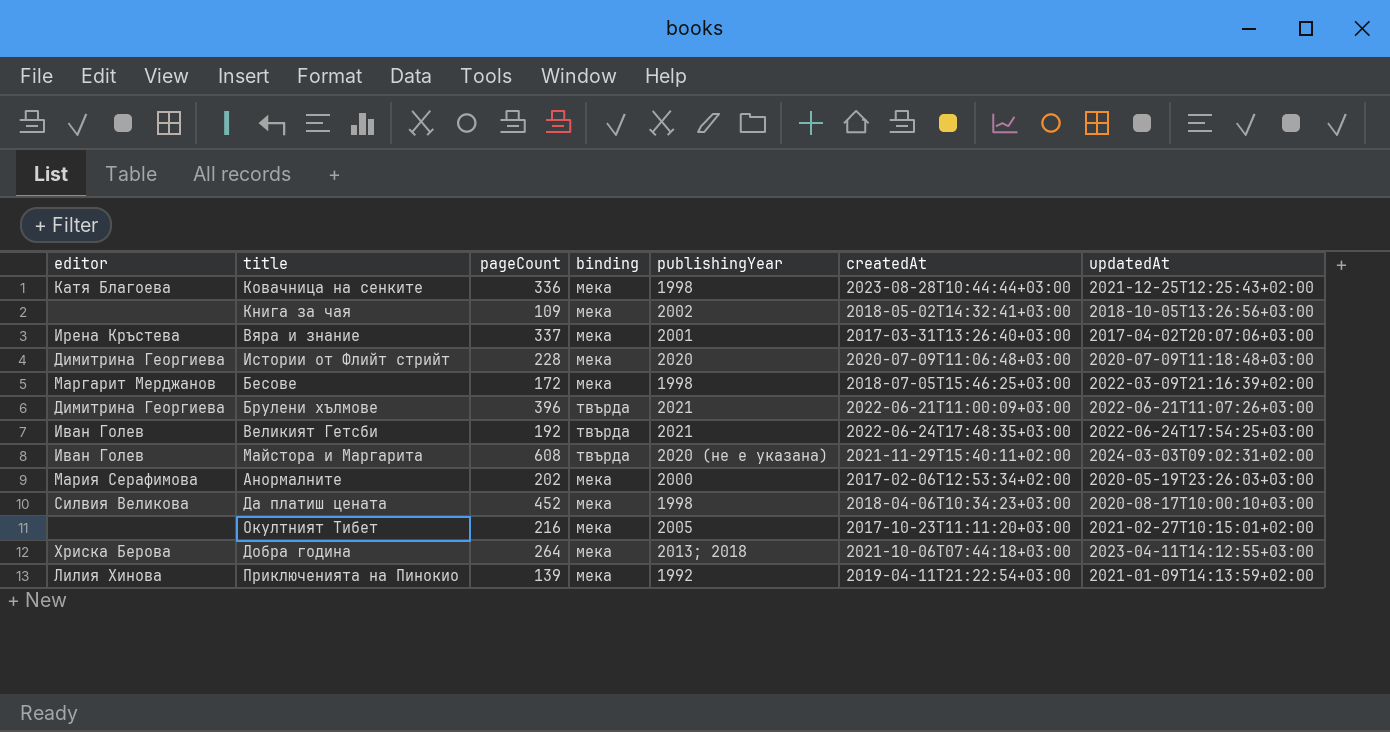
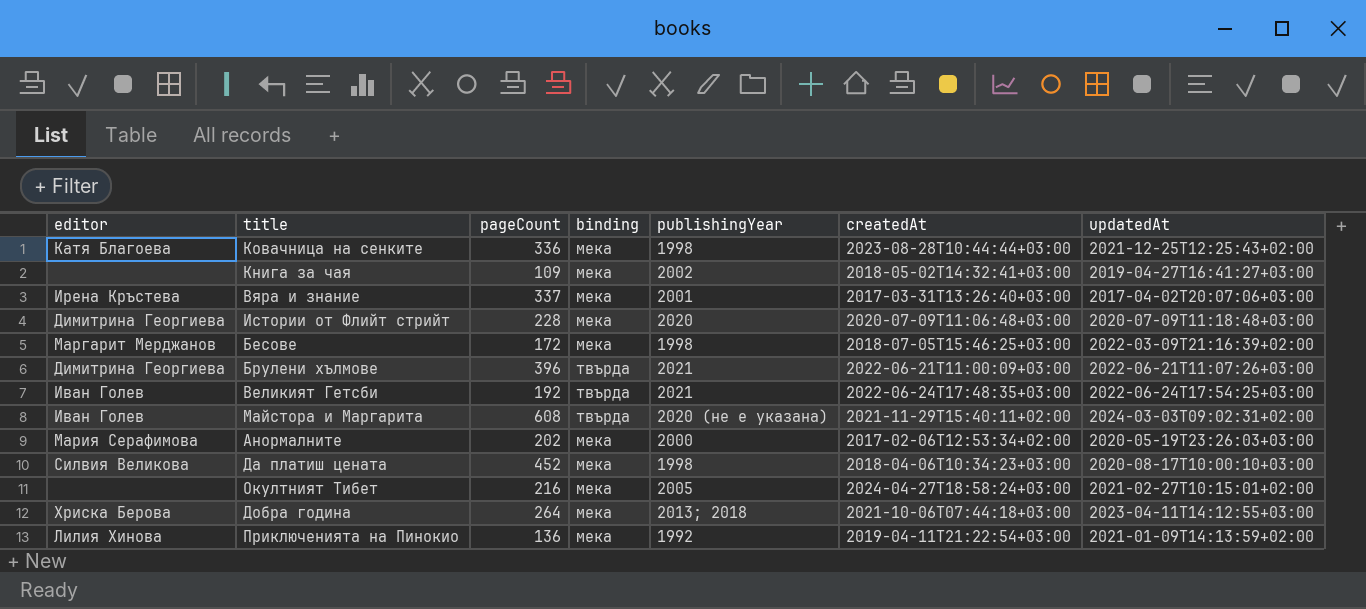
Книга за чая | updatedAt: 2018-10-05T13:26:56+03:00 -> 2019-04-27T16:41:27+03:00
Окултният Тибет | createdAt: 2017-10-23T11:11:20+03:00 -> 2024-04-27T18:58:24+03:00
Приключенията на Пинокио | pageCount: 139 -> 136

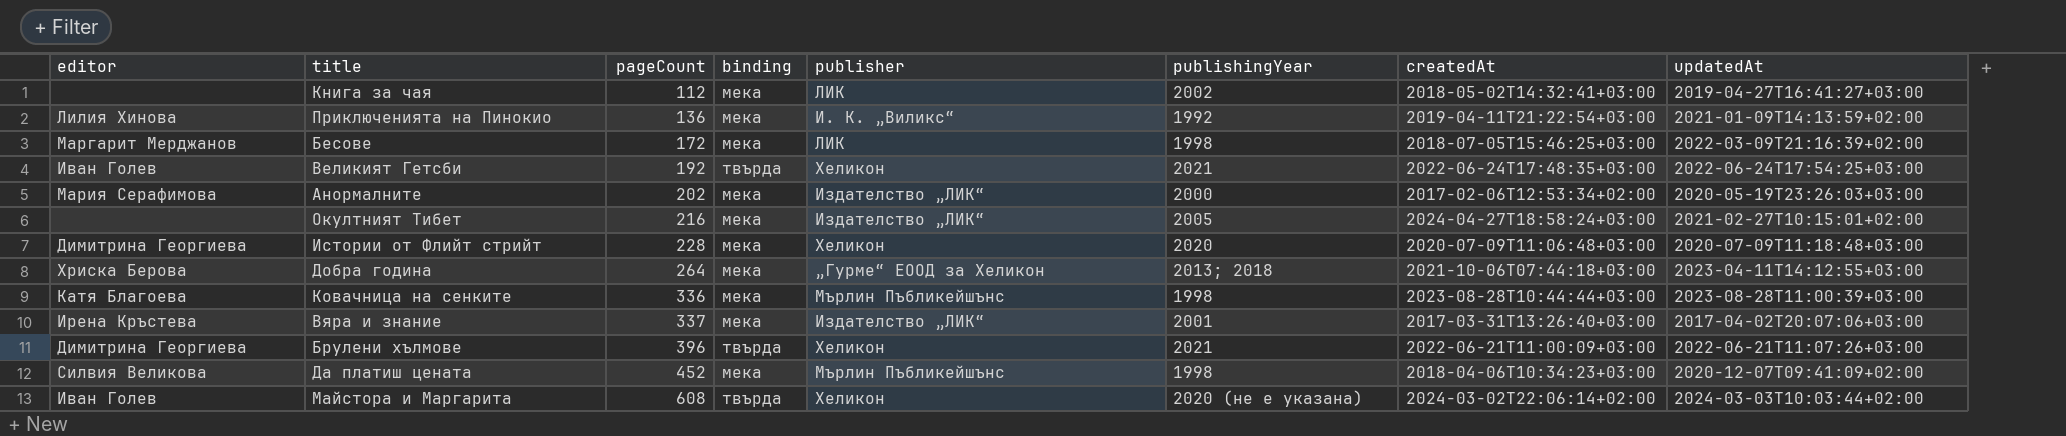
row order: none -> pageCount ascending
column publisher | position: none -> 5
Книга за чая | pageCount: 109 -> 112
Ковачница на сенките | updatedAt: 2021-12-25T12:25:43+02:00 -> 2023-08-28T11:00:39+03:00
Да платиш цената | updatedAt: 2020-08-17T10:00:10+03:00 -> 2020-12-07T09:41:09+02:00
Майстора и Маргарита | createdAt: 2021-11-29T15:40:11+02:00 -> 2024-03-02T22:06:14+02:00
Майстора и Маргарита | updatedAt: 2024-03-03T09:02:31+02:00 -> 2024-03-03T10:03:44+02:00

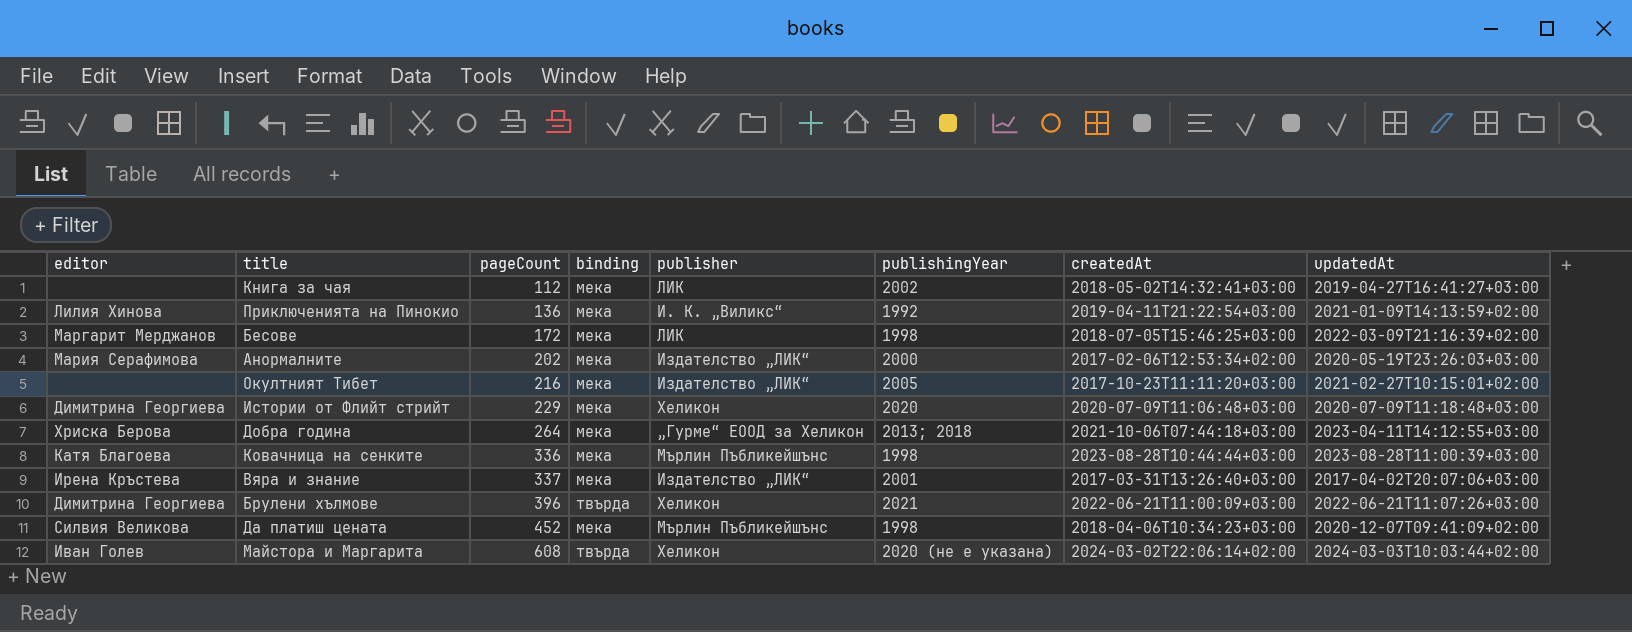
row Великият Гетсби: Иван Голев | 192 | твърда | Хеликон | 2021 | 2022-06-24T17:48:35+03:00 | 2022-06-24T17:54:25+03:00 -> none
Окултният Тибет | createdAt: 2024-04-27T18:58:24+03:00 -> 2017-10-23T11:11:20+03:00
Истории от Флийт стрийт | pageCount: 228 -> 229

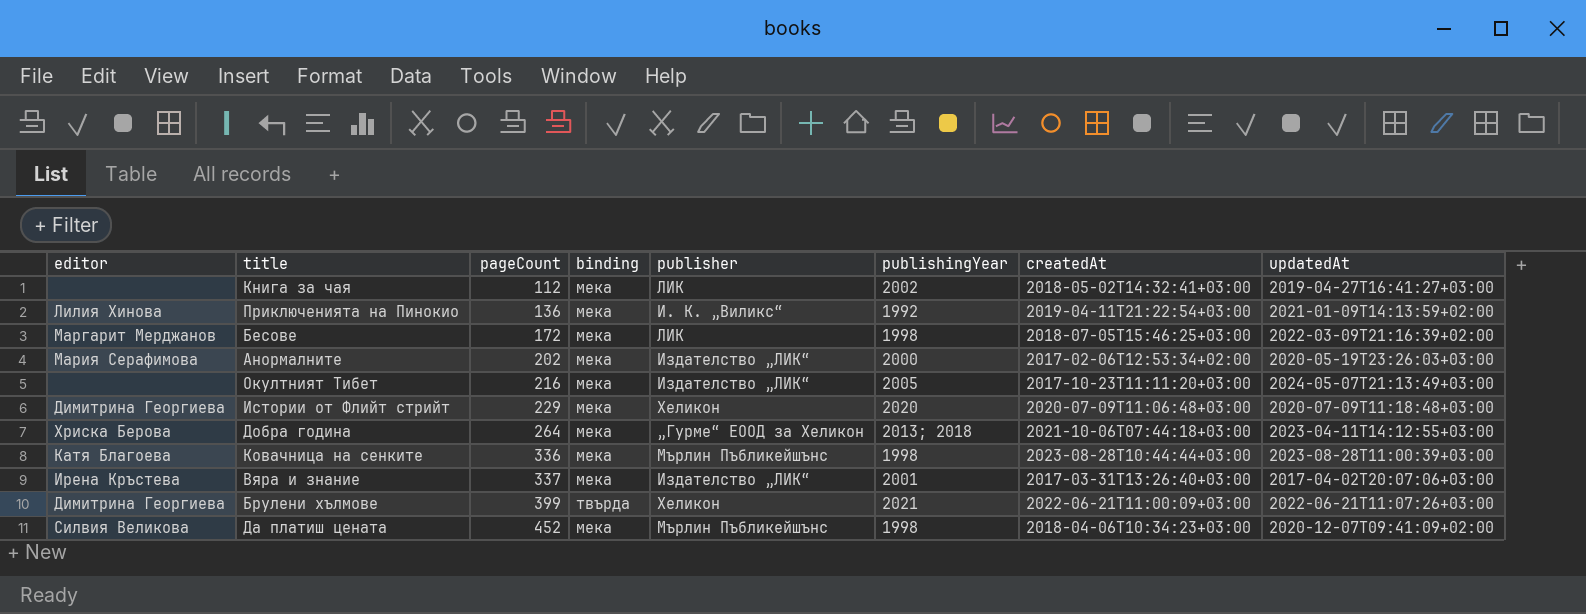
row Майстора и Маргарита: Иван Голев | 608 | твърда | Хеликон | 2020 (не е указана) | 2024-03-02T22:06:14+02:00 | 2024-03-03T10:03:44+02:00 -> none
Окултният Тибет | updatedAt: 2021-02-27T10:15:01+02:00 -> 2024-05-07T21:13:49+03:00
Брулени хълмове | pageCount: 396 -> 399

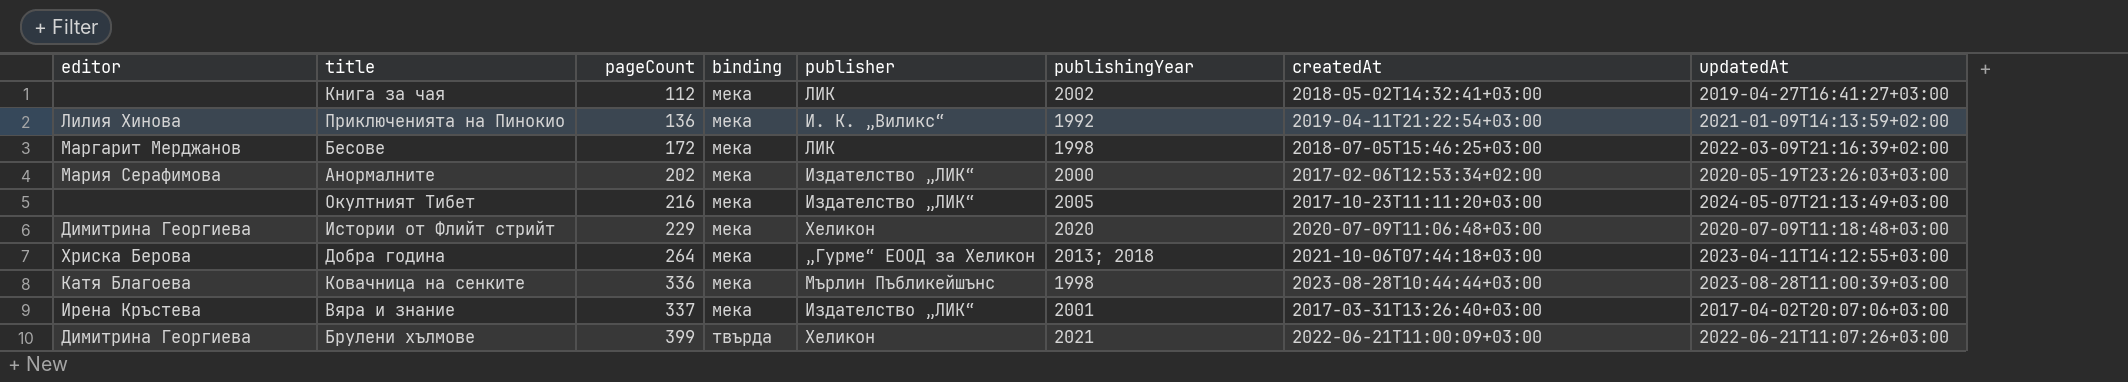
row Да платиш цената: Силвия Великова | 452 | мека | Мърлин Пъбликейшънс | 1998 | 2018-04-06T10:34:23+03:00 | 2020-12-07T09:41:09+02:00 -> none

